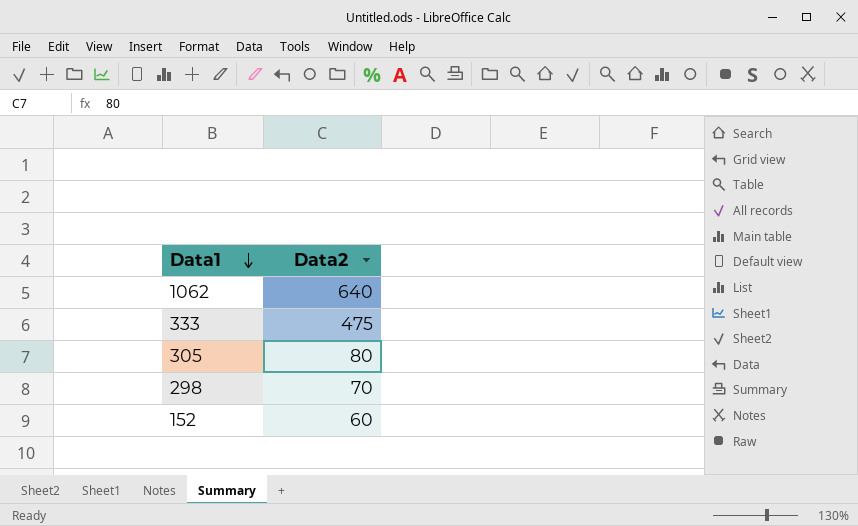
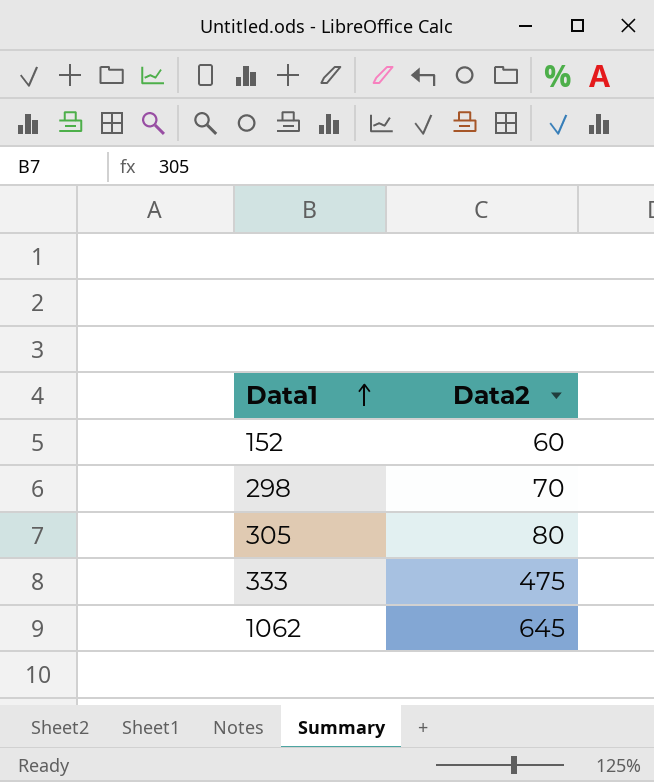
row order: Data1 descending -> Data1 ascending
1062 | Data2: 640 -> 645

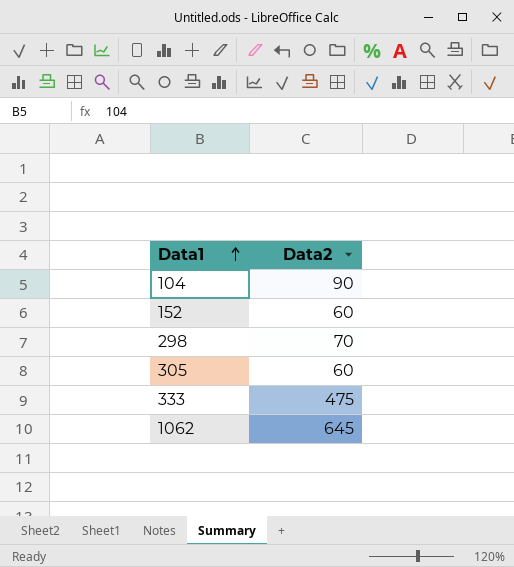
row 104: none -> 90
305 | Data2: 80 -> 60

